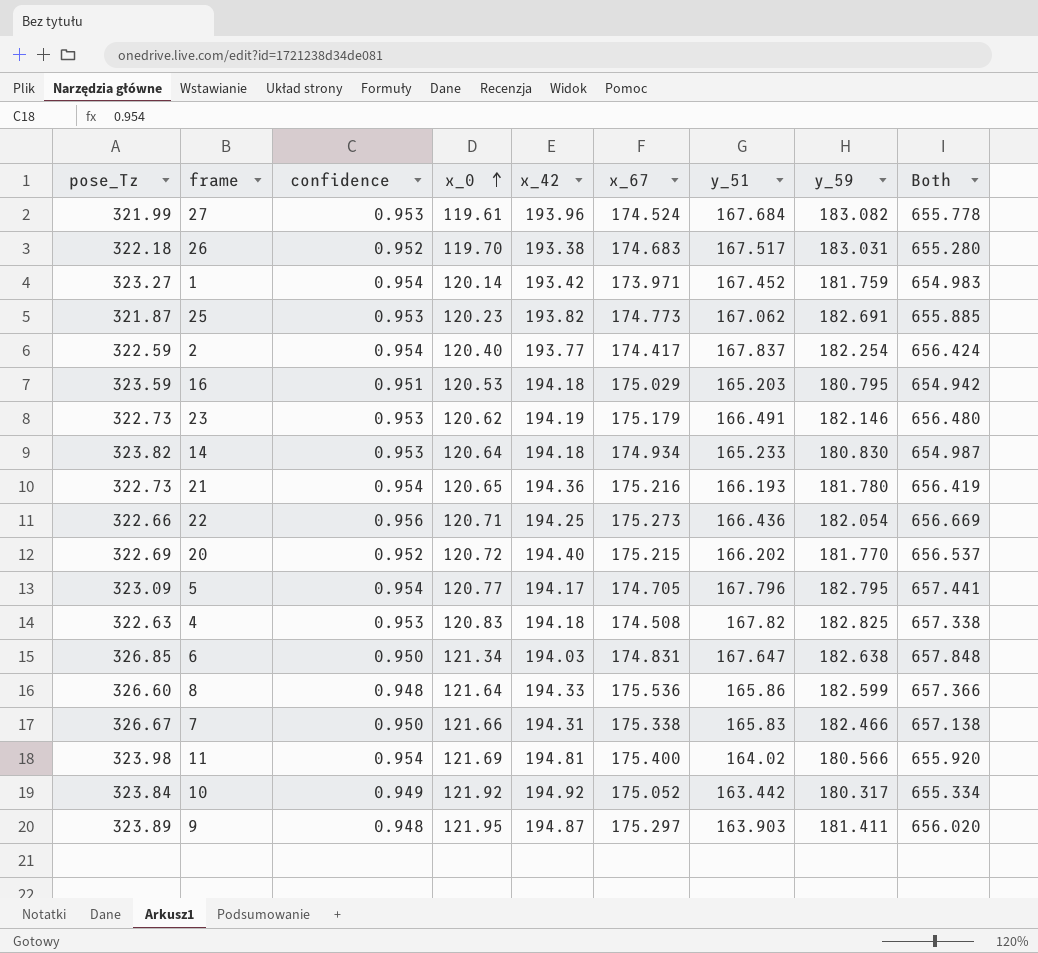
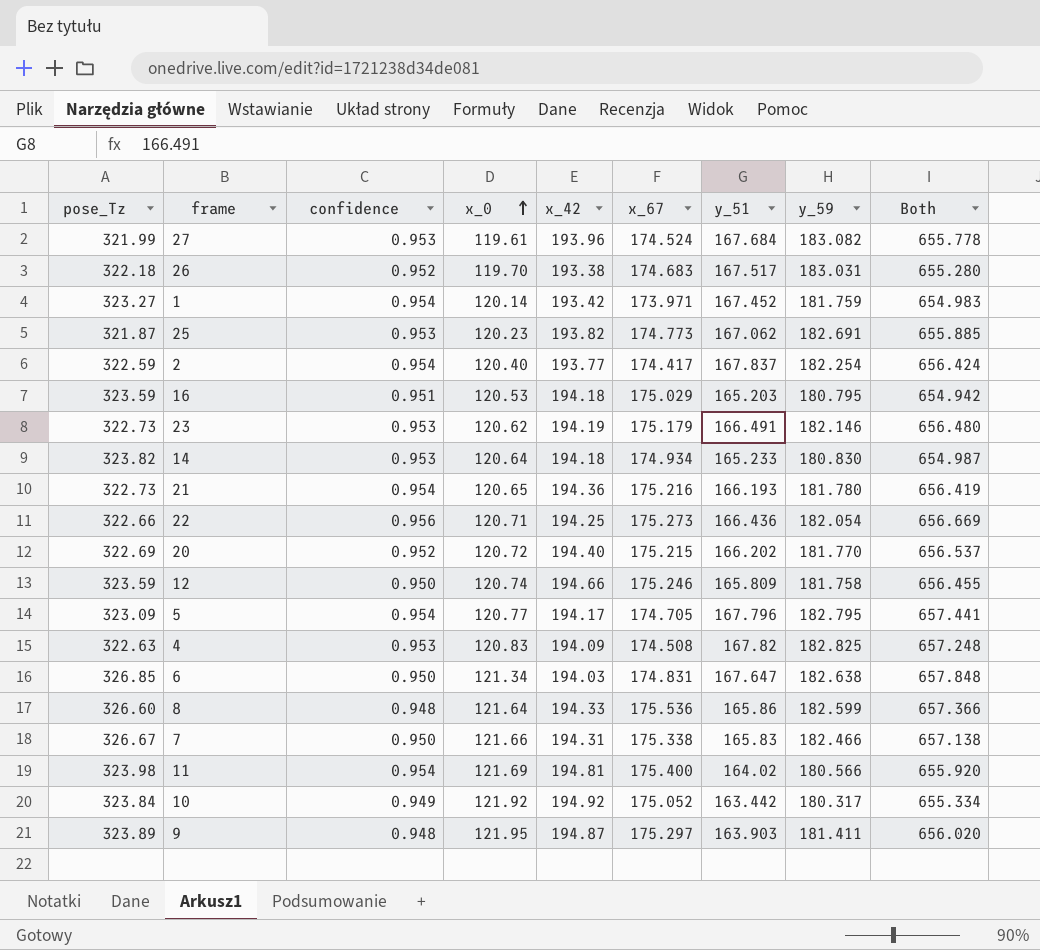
row 12: none -> 323.59 | 0.950 | 120.74 | 194.66 | 175.246 | 165.809 | 181.758 | 656.455
4 | x_42: 194.18 -> 194.09
4 | Both: 657.338 -> 657.248

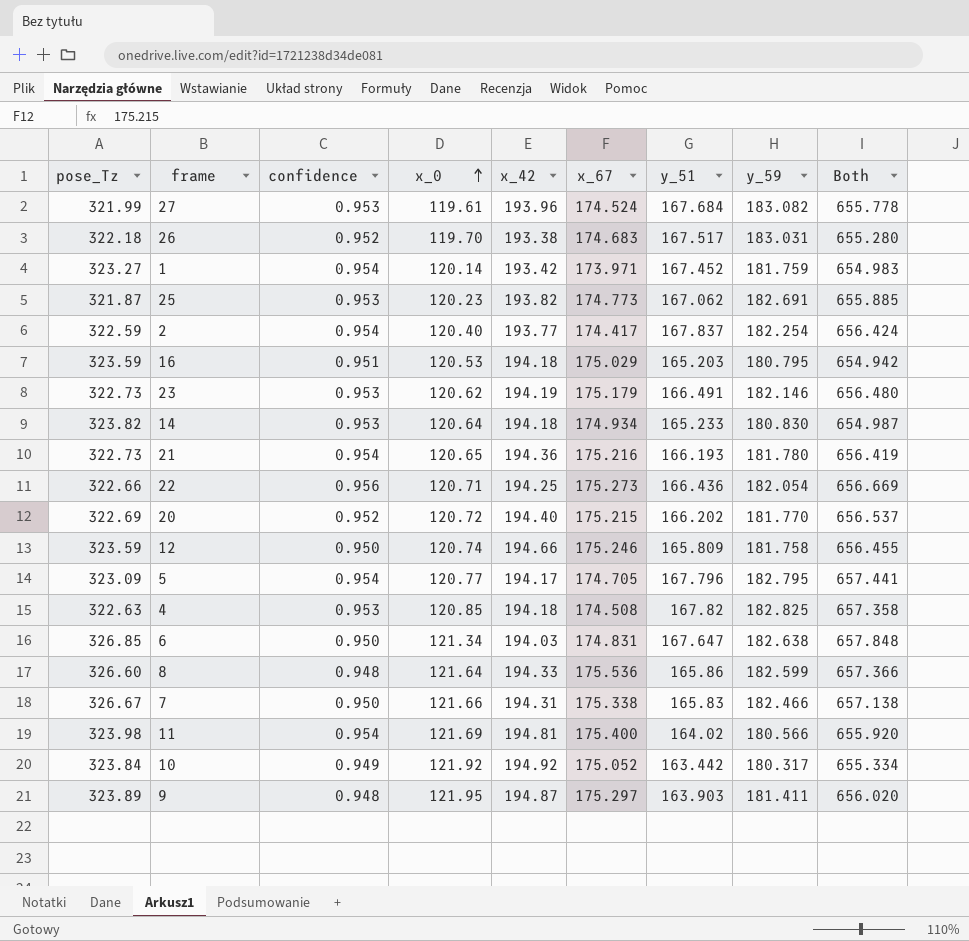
4 | x_0: 120.83 -> 120.85
4 | x_42: 194.09 -> 194.18
4 | Both: 657.248 -> 657.358

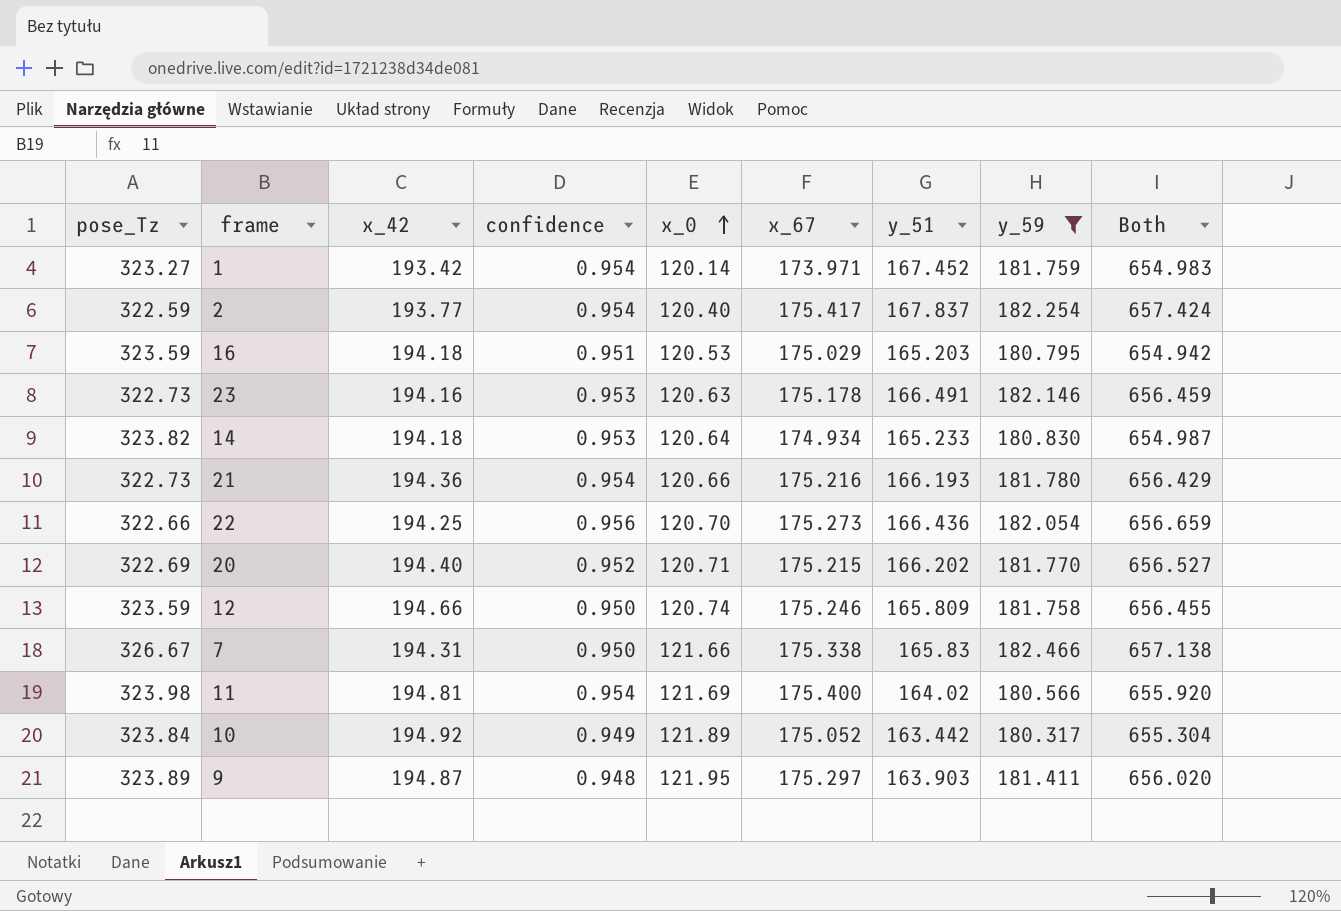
filter: none -> y_59 <= 182.466
column x_42 | position: 5 -> 3
2 | x_67: 174.417 -> 175.417
2 | Both: 656.424 -> 657.424
23 | x_42: 194.19 -> 194.16
23 | x_0: 120.62 -> 120.63
23 | x_67: 175.179 -> 175.178
23 | Both: 656.480 -> 656.459
21 | x_0: 120.65 -> 120.66
21 | Both: 656.419 -> 656.429
22 | x_0: 120.71 -> 120.70
22 | Both: 656.669 -> 656.659
20 | x_0: 120.72 -> 120.71
20 | Both: 656.537 -> 656.527
10 | x_0: 121.92 -> 121.89
10 | Both: 655.334 -> 655.304

